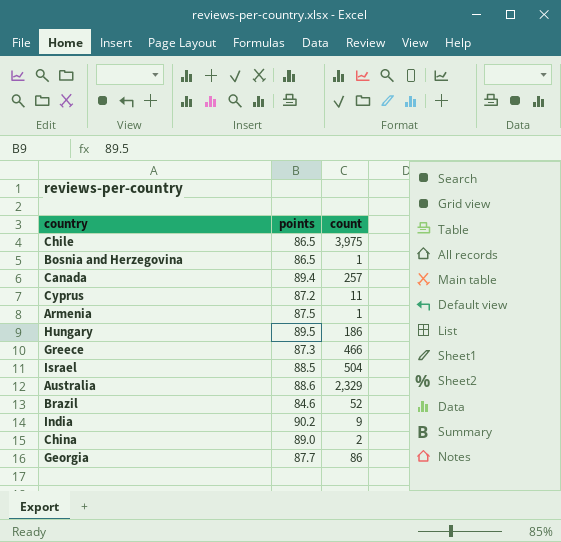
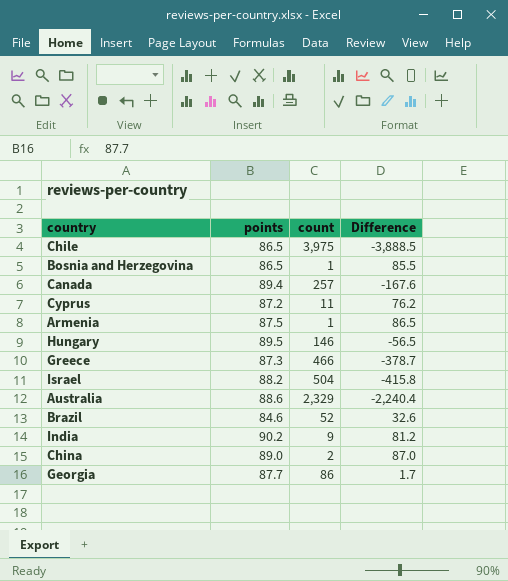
column Difference | formula: none -> [points] - [count]
Hungary | count: 186 -> 146
Israel | points: 88.5 -> 88.2

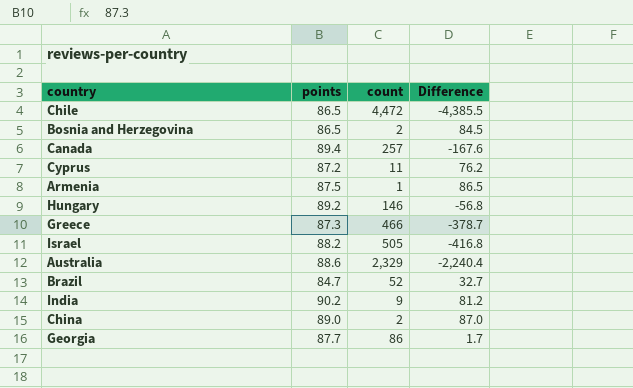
Chile | count: 3,975 -> 4,472
Chile | Difference: -3,888.5 -> -4,385.5
Bosnia and Herzegovina | count: 1 -> 2
Bosnia and Herzegovina | Difference: 85.5 -> 84.5
Hungary | points: 89.5 -> 89.2
Hungary | Difference: -56.5 -> -56.8
Israel | count: 504 -> 505
Israel | Difference: -415.8 -> -416.8
Brazil | points: 84.6 -> 84.7
Brazil | Difference: 32.6 -> 32.7

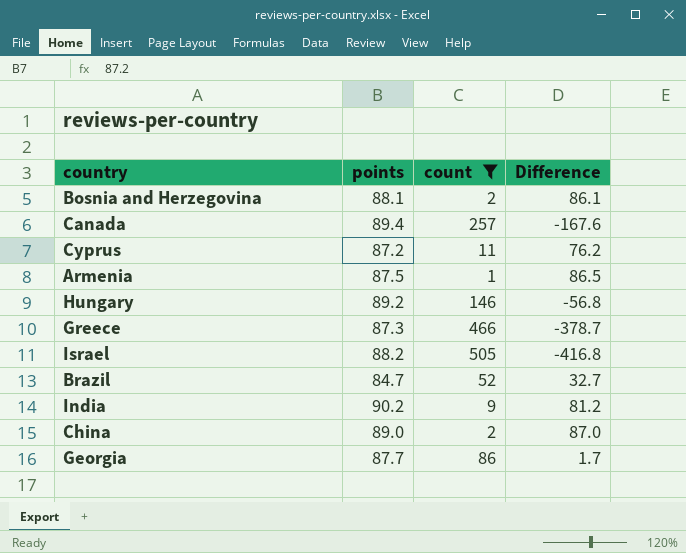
filter: none -> count <= 505
Bosnia and Herzegovina | points: 86.5 -> 88.1
Bosnia and Herzegovina | Difference: 84.5 -> 86.1

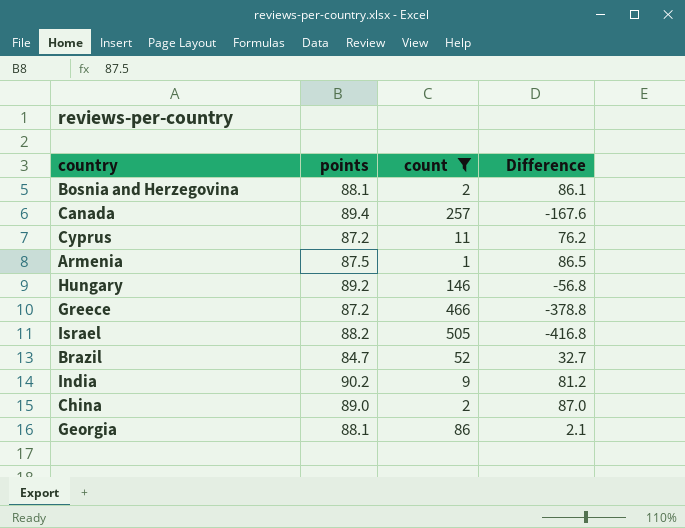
Greece | points: 87.3 -> 87.2
Greece | Difference: -378.7 -> -378.8
Georgia | points: 87.7 -> 88.1
Georgia | Difference: 1.7 -> 2.1

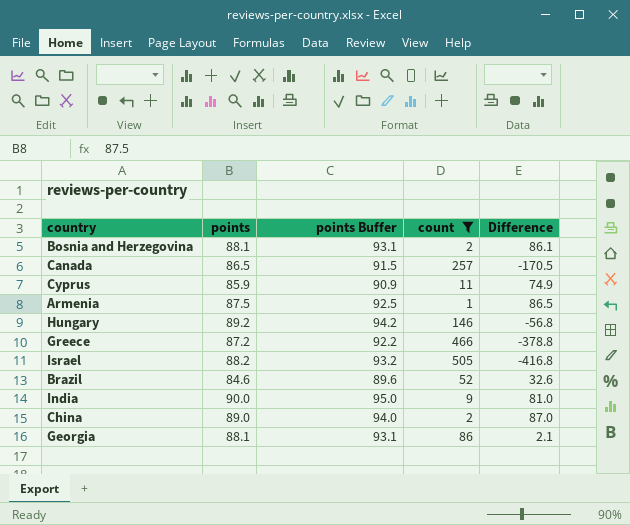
column points Buffer | formula: none -> [points] + 5
Canada | points: 89.4 -> 86.5
Canada | Difference: -167.6 -> -170.5
Cyprus | points: 87.2 -> 85.9
Cyprus | Difference: 76.2 -> 74.9
Brazil | points: 84.7 -> 84.6
Brazil | Difference: 32.7 -> 32.6
India | points: 90.2 -> 90.0
India | Difference: 81.2 -> 81.0

